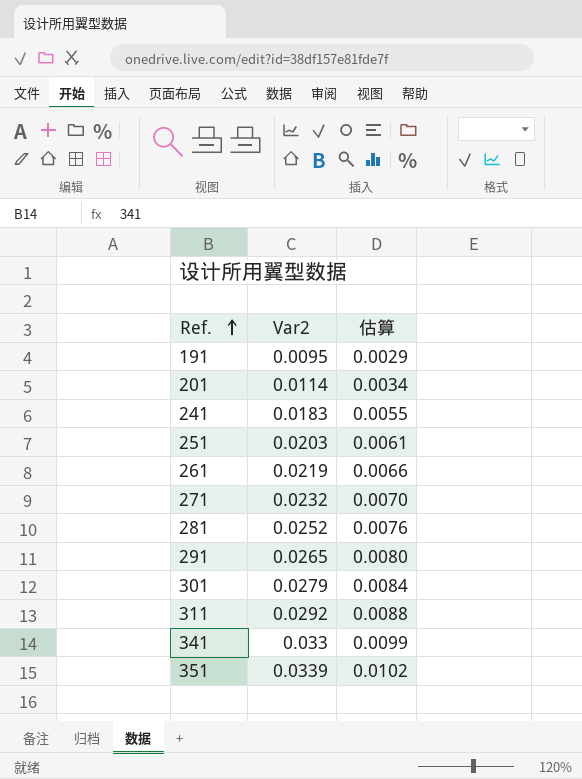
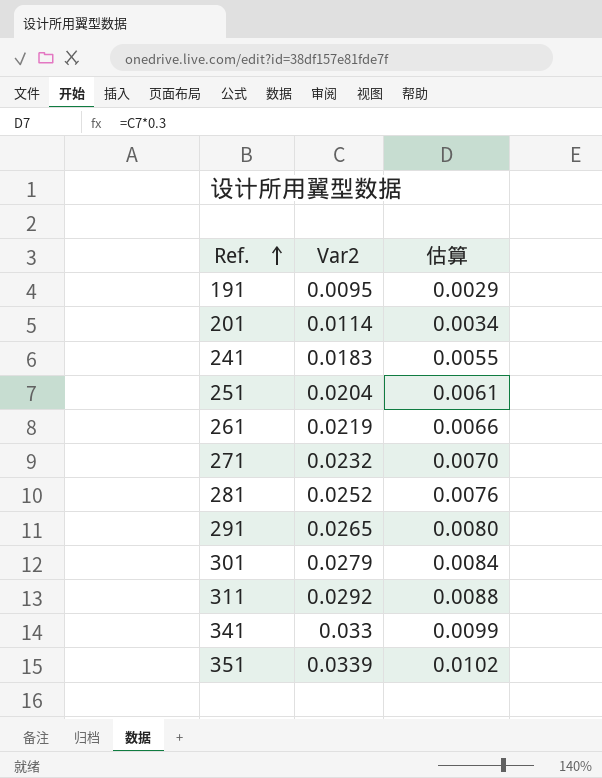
251 | Var2: 0.0203 -> 0.0204

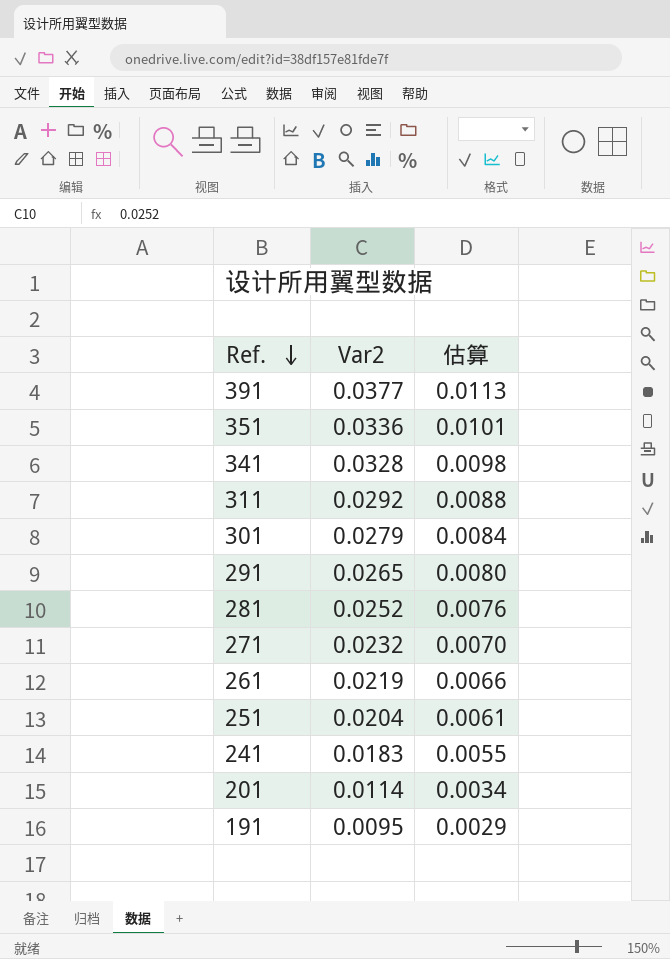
row order: Ref. ascending -> Ref. descending
row 391: none -> 0.0377 | 0.0113
351 | Var2: 0.0339 -> 0.0336
351 | 估算: 0.0102 -> 0.0101
341 | Var2: 0.033 -> 0.0328
341 | 估算: 0.0099 -> 0.0098

